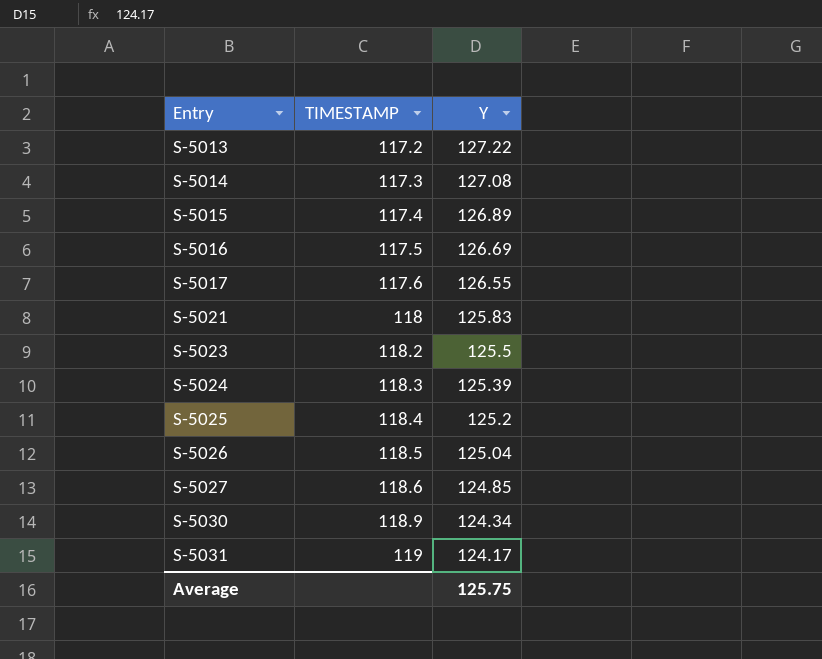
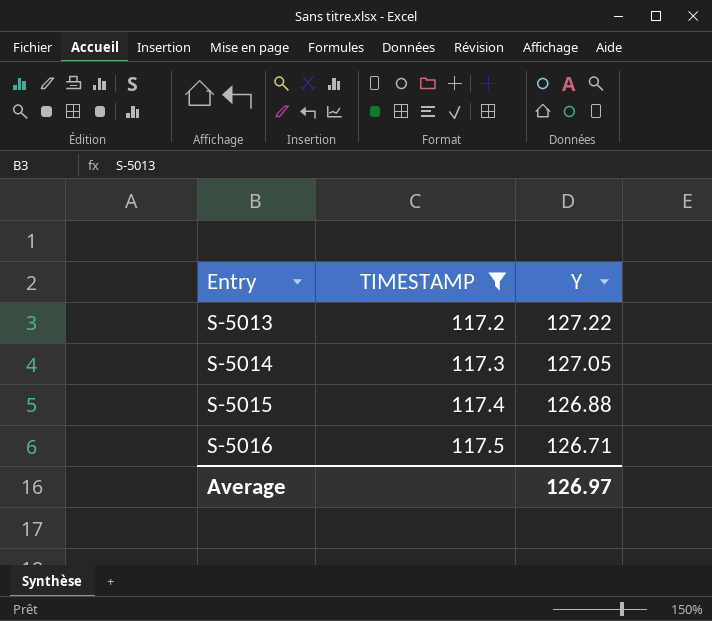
filter: none -> TIMESTAMP <= 117.5
S-5014 | Y: 127.08 -> 127.05
S-5015 | Y: 126.89 -> 126.88
S-5016 | Y: 126.69 -> 126.71
Average | Y: 125.75 -> 126.97

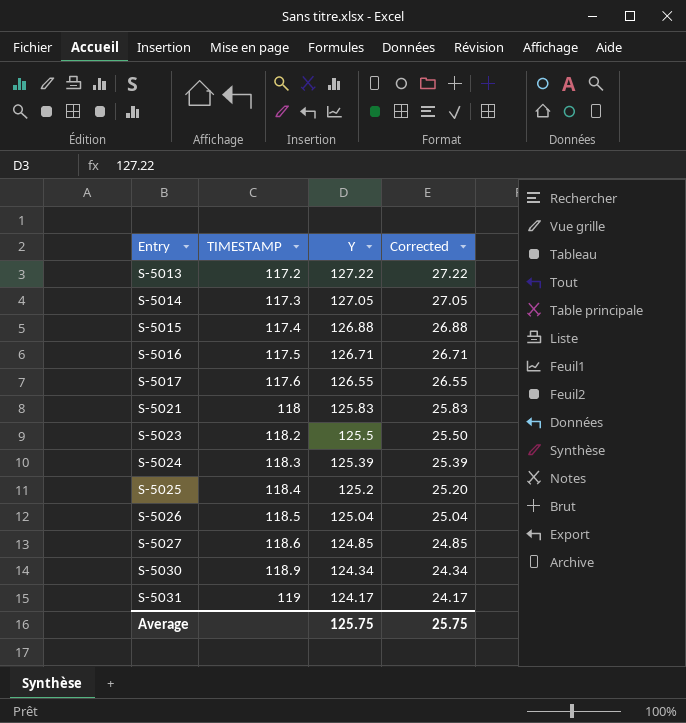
filter: TIMESTAMP <= 117.5 -> none
column Corrected | formula: none -> [Y] - 100
Average | Y: 126.97 -> 125.75

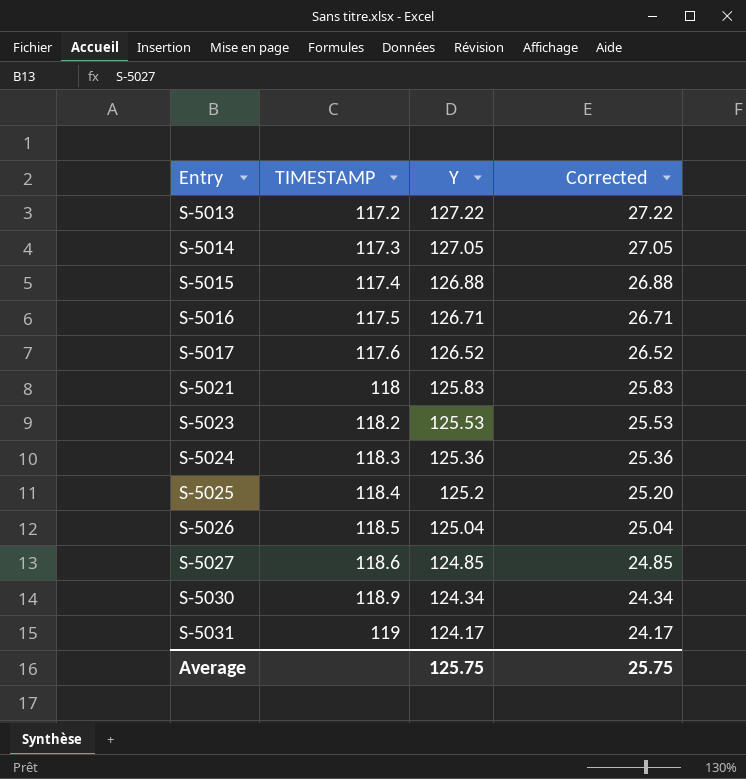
S-5017 | Y: 126.55 -> 126.52
S-5017 | Corrected: 26.55 -> 26.52
S-5023 | Y: 125.5 -> 125.53
S-5023 | Corrected: 25.50 -> 25.53
S-5024 | Y: 125.39 -> 125.36
S-5024 | Corrected: 25.39 -> 25.36

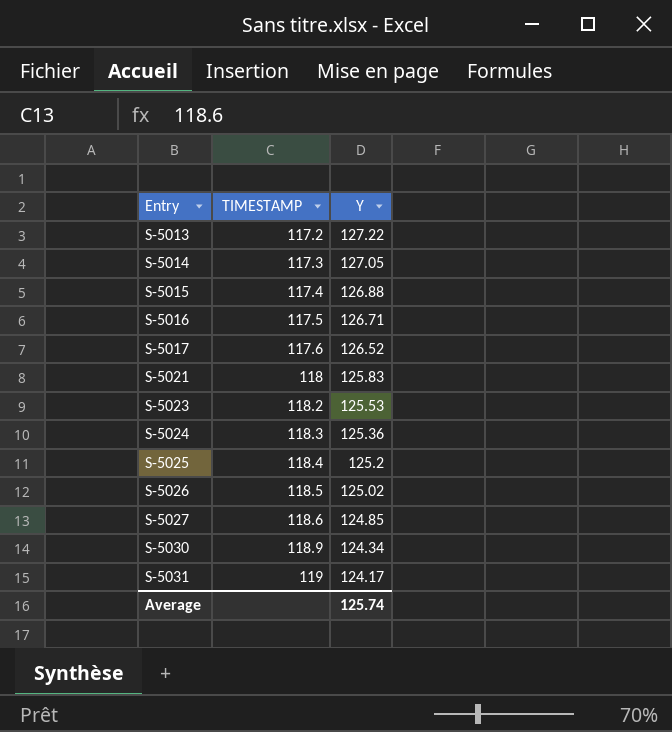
column Corrected | formula: [Y] - 100 -> none
S-5026 | Y: 125.04 -> 125.02
Average | Y: 125.75 -> 125.74

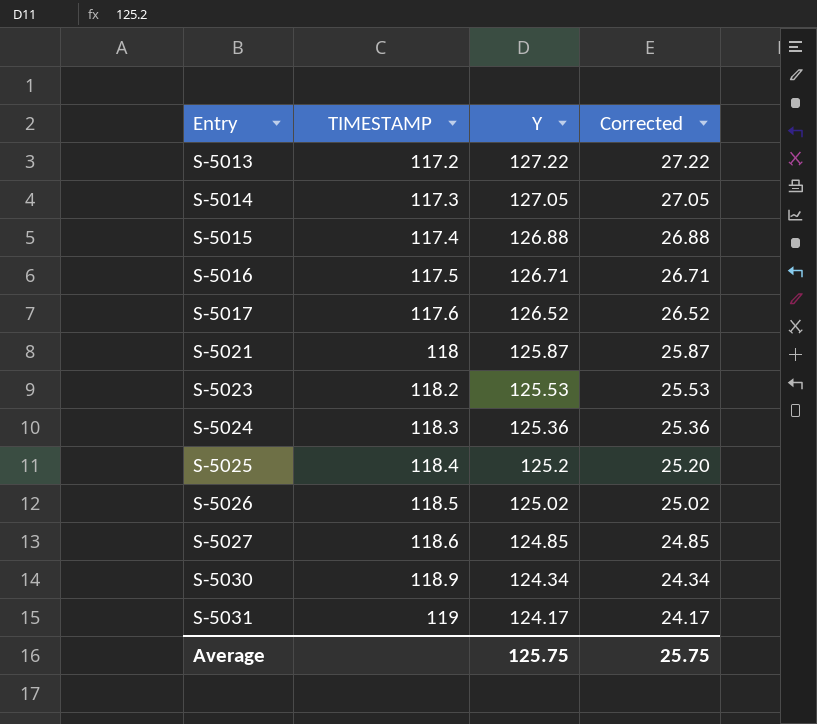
column Corrected | formula: none -> [Y] - 100
S-5021 | Y: 125.83 -> 125.87
Average | Y: 125.74 -> 125.75

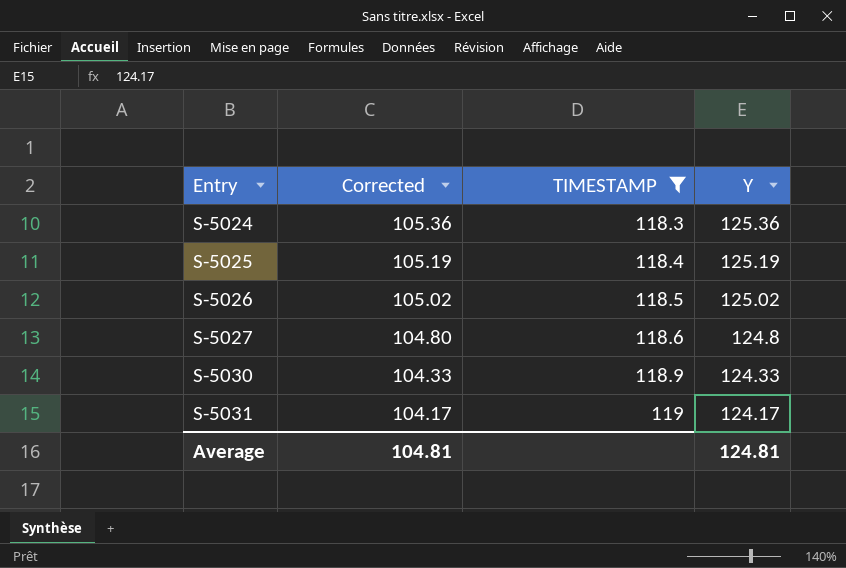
filter: none -> TIMESTAMP >= 118.3
column Corrected | formula: [Y] - 100 -> [Y] - 20
column Corrected | position: 4 -> 2
S-5025 | Y: 125.2 -> 125.19
S-5027 | Y: 124.85 -> 124.8
S-5030 | Y: 124.34 -> 124.33
Average | Corrected: 25.75 -> 104.81
Average | Y: 125.75 -> 124.81

